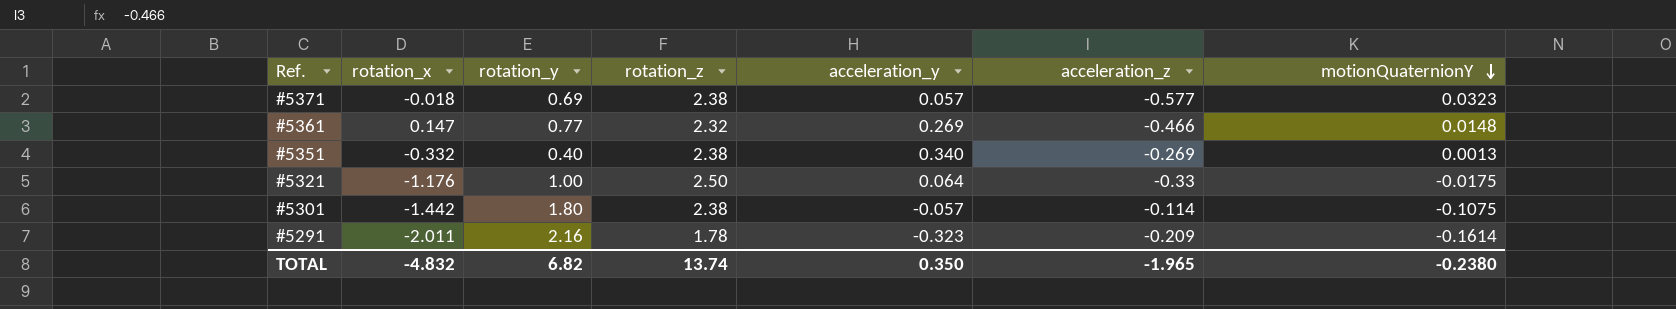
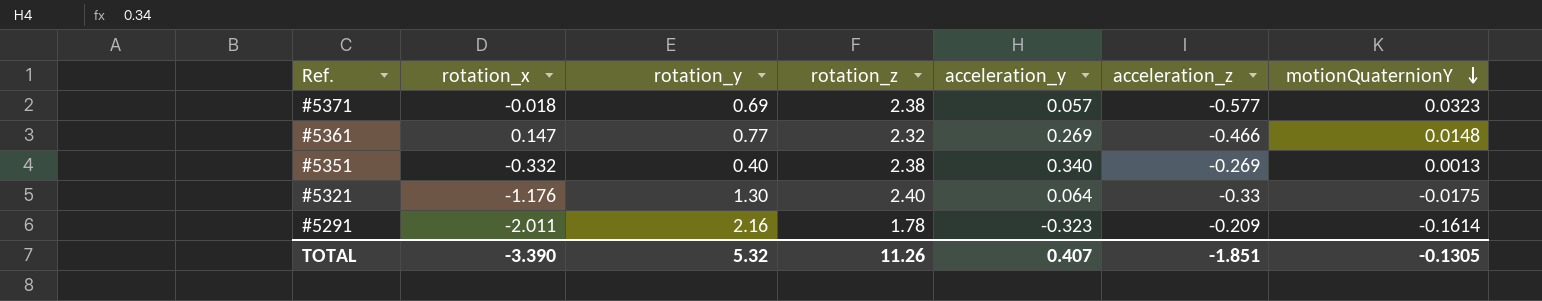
row #5301: -1.442 | 1.80 | 2.38 | -0.057 | -0.114 | -0.1075 -> none
#5321 | rotation_y: 1.00 -> 1.30
#5321 | rotation_z: 2.50 -> 2.40
TOTAL | rotation_x: -4.832 -> -3.390
TOTAL | rotation_y: 6.82 -> 5.32
TOTAL | rotation_z: 13.74 -> 11.26
TOTAL | acceleration_y: 0.350 -> 0.407
TOTAL | acceleration_z: -1.965 -> -1.851
TOTAL | motionQuaternionY: -0.2380 -> -0.1305

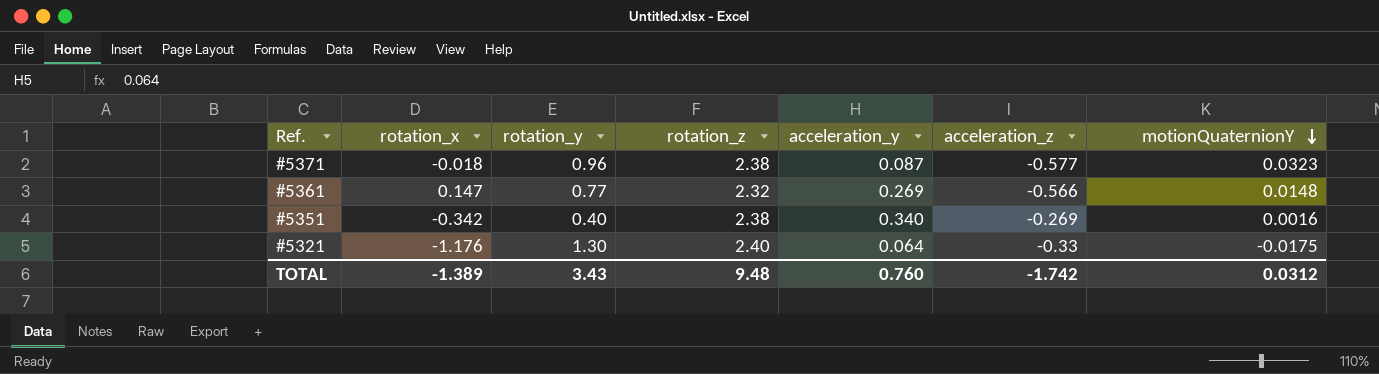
row #5291: -2.011 | 2.16 | 1.78 | -0.323 | -0.209 | -0.1614 -> none
#5371 | rotation_y: 0.69 -> 0.96
#5371 | acceleration_y: 0.057 -> 0.087
#5361 | acceleration_z: -0.466 -> -0.566
#5351 | rotation_x: -0.332 -> -0.342
#5351 | motionQuaternionY: 0.0013 -> 0.0016
TOTAL | rotation_x: -3.390 -> -1.389
TOTAL | rotation_y: 5.32 -> 3.43
TOTAL | rotation_z: 11.26 -> 9.48
TOTAL | acceleration_y: 0.407 -> 0.760
TOTAL | acceleration_z: -1.851 -> -1.742
TOTAL | motionQuaternionY: -0.1305 -> 0.0312

